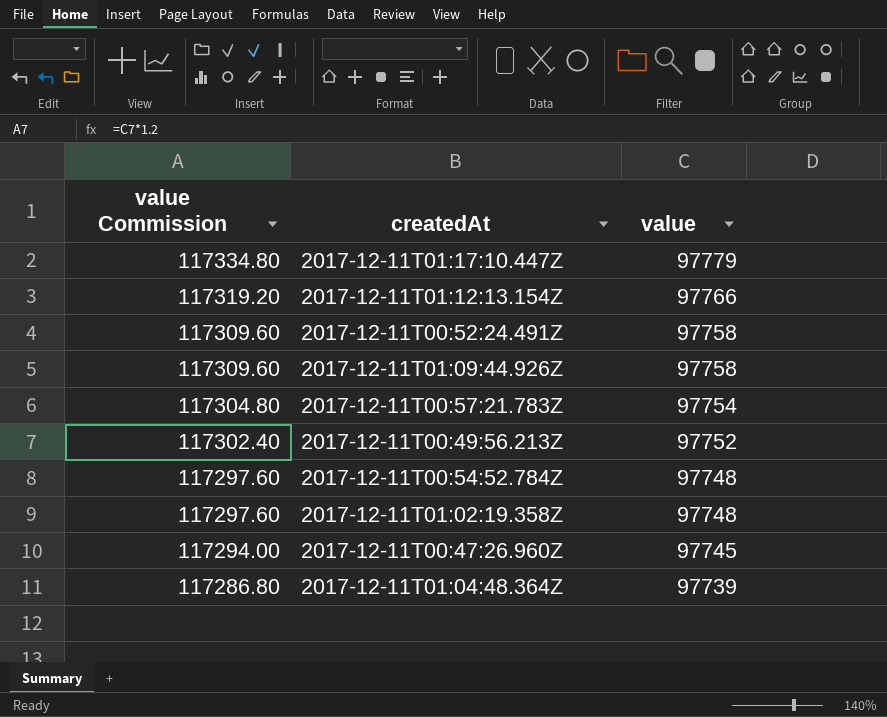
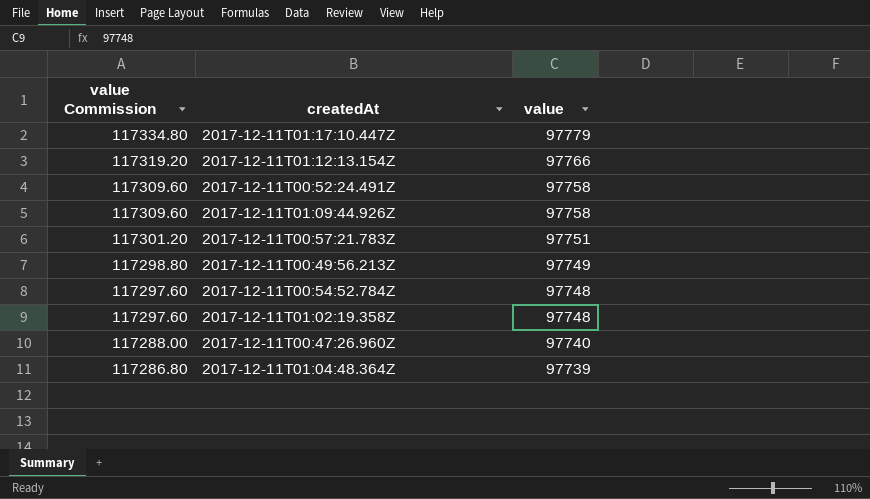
2017-12-11T00:57:21.783Z | value Commission: 117304.80 -> 117301.20
2017-12-11T00:57:21.783Z | value: 97754 -> 97751
2017-12-11T00:49:56.213Z | value Commission: 117302.40 -> 117298.80
2017-12-11T00:49:56.213Z | value: 97752 -> 97749
2017-12-11T00:47:26.960Z | value Commission: 117294.00 -> 117288.00
2017-12-11T00:47:26.960Z | value: 97745 -> 97740

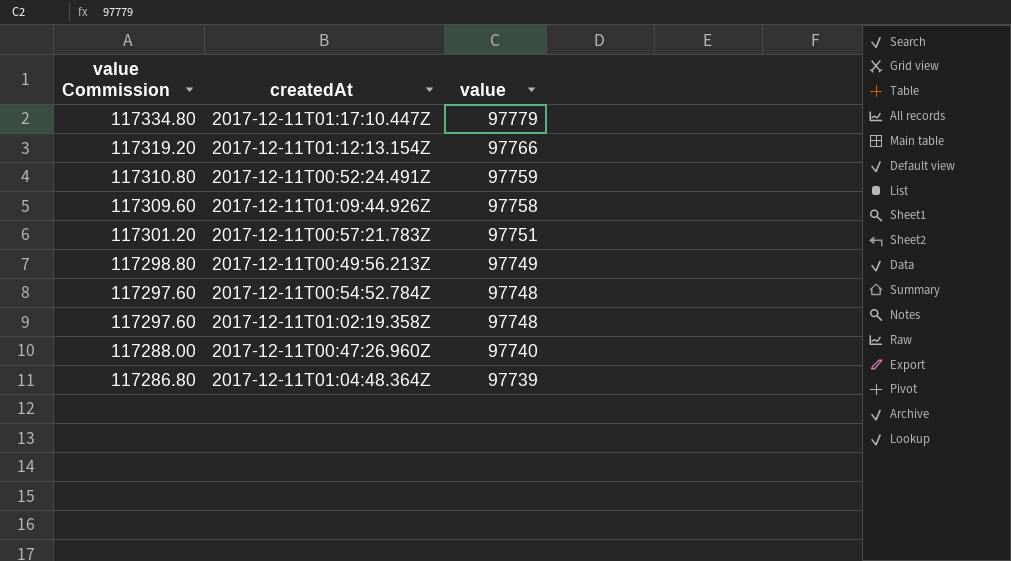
2017-12-11T00:52:24.491Z | value Commission: 117309.60 -> 117310.80
2017-12-11T00:52:24.491Z | value: 97758 -> 97759

